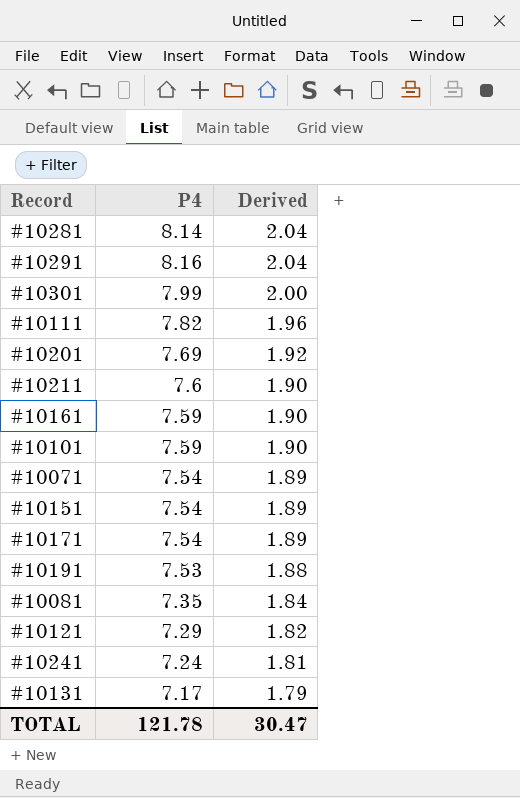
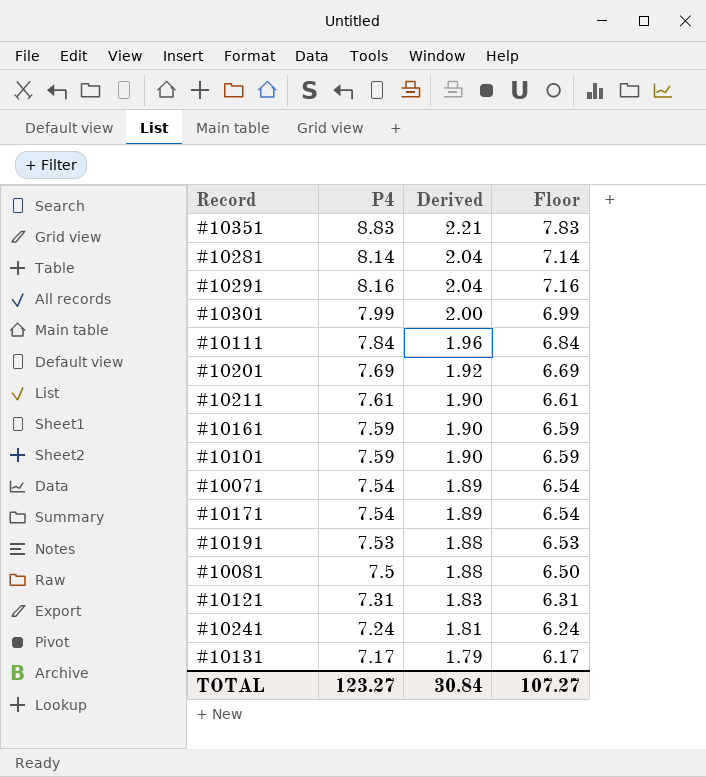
column Floor | formula: none -> [P4] - 1
row #10151: 7.54 | 1.89 -> none
row #10351: none -> 8.83 | 2.21 | 7.83
#10111 | P4: 7.82 -> 7.84
#10211 | P4: 7.6 -> 7.61
#10081 | P4: 7.35 -> 7.5
#10081 | Derived: 1.84 -> 1.88
#10121 | P4: 7.29 -> 7.31
#10121 | Derived: 1.82 -> 1.83
TOTAL | P4: 121.78 -> 123.27
TOTAL | Derived: 30.47 -> 30.84

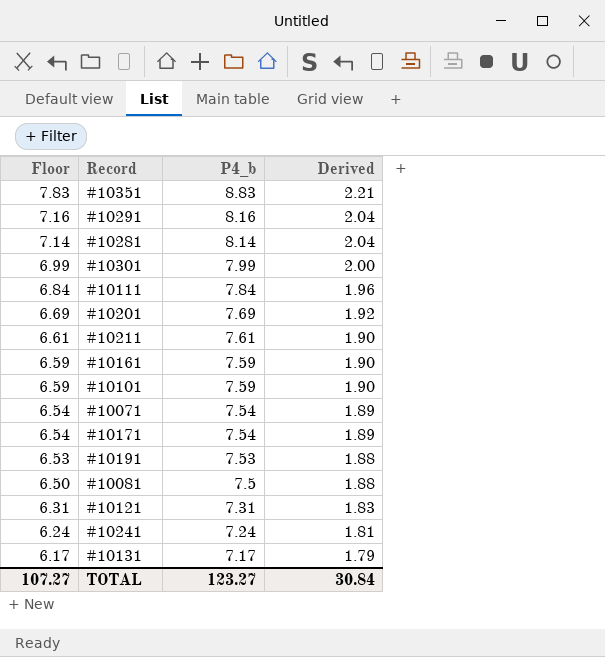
row order: Derived descending -> Floor descending
column Floor | position: 4 -> 1
column name: P4 -> P4_b

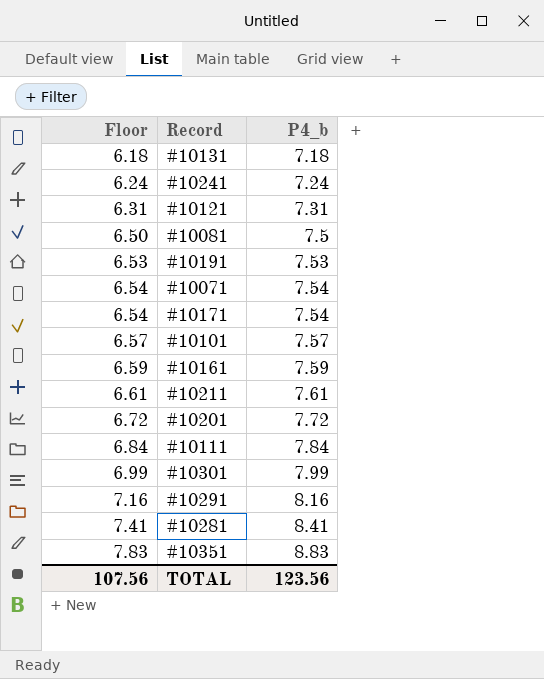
row order: Floor descending -> Floor ascending
column Derived | formula: [P4_b] * 0.25 -> none
#10131 | Floor: 6.17 -> 6.18
#10131 | P4_b: 7.17 -> 7.18
#10101 | Floor: 6.59 -> 6.57
#10101 | P4_b: 7.59 -> 7.57
#10201 | Floor: 6.69 -> 6.72
#10201 | P4_b: 7.69 -> 7.72
#10281 | Floor: 7.14 -> 7.41
#10281 | P4_b: 8.14 -> 8.41
TOTAL | Floor: 107.27 -> 107.56
TOTAL | P4_b: 123.27 -> 123.56

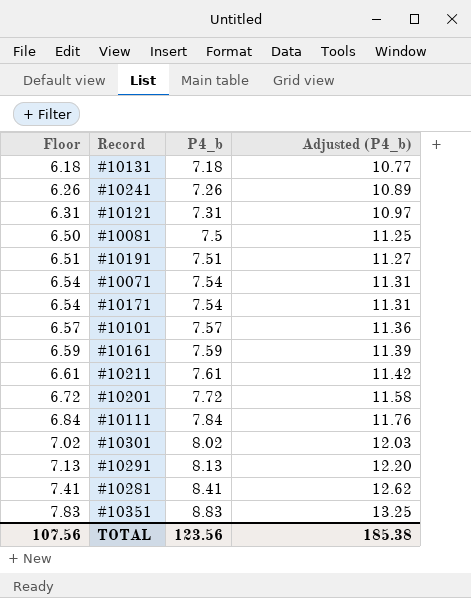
column Adjusted (P4_b) | formula: none -> [P4_b] * 1.5
#10241 | Floor: 6.24 -> 6.26
#10241 | P4_b: 7.24 -> 7.26
#10191 | Floor: 6.53 -> 6.51
#10191 | P4_b: 7.53 -> 7.51
#10301 | Floor: 6.99 -> 7.02
#10301 | P4_b: 7.99 -> 8.02
#10291 | Floor: 7.16 -> 7.13
#10291 | P4_b: 8.16 -> 8.13

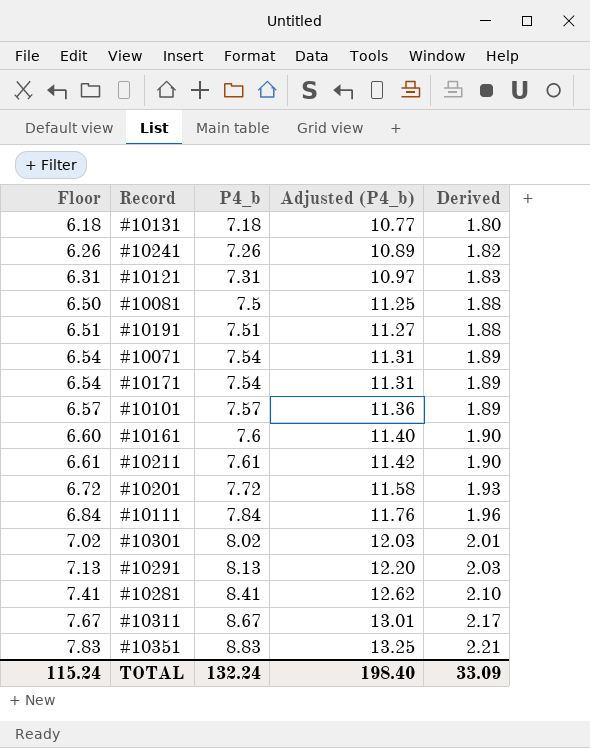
column Derived | formula: none -> [P4_b] * 0.25
#10161 | Floor: 6.59 -> 6.60
#10161 | P4_b: 7.59 -> 7.6
#10161 | Adjusted (P4_b): 11.39 -> 11.40
row #10311: none -> 7.67 | 8.67 | 13.01 | 2.17
TOTAL | Floor: 107.56 -> 115.24
TOTAL | P4_b: 123.56 -> 132.24
TOTAL | Adjusted (P4_b): 185.38 -> 198.40

